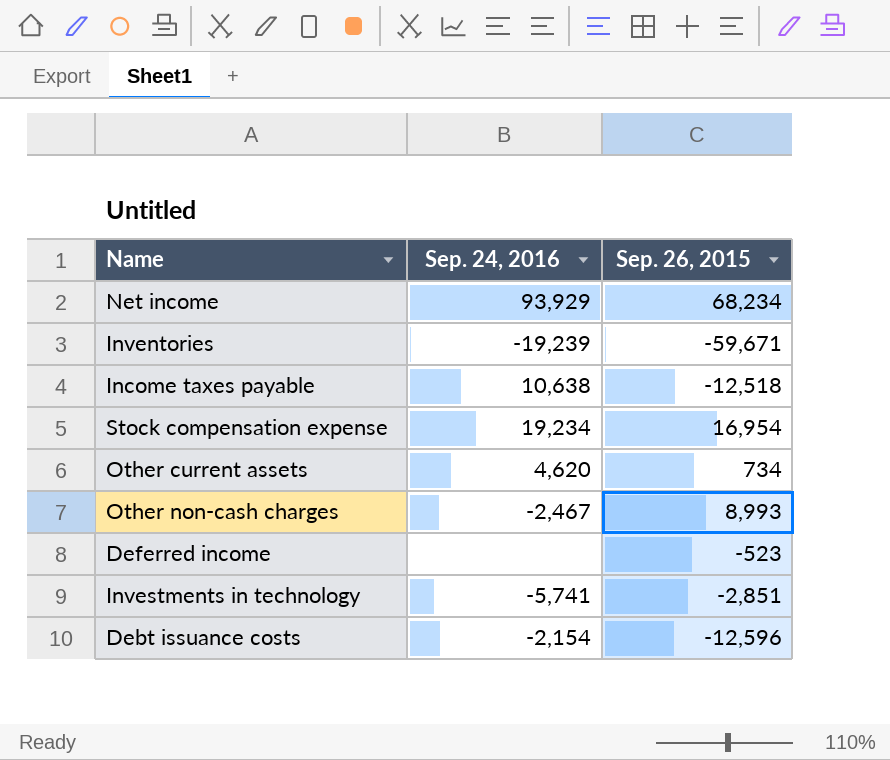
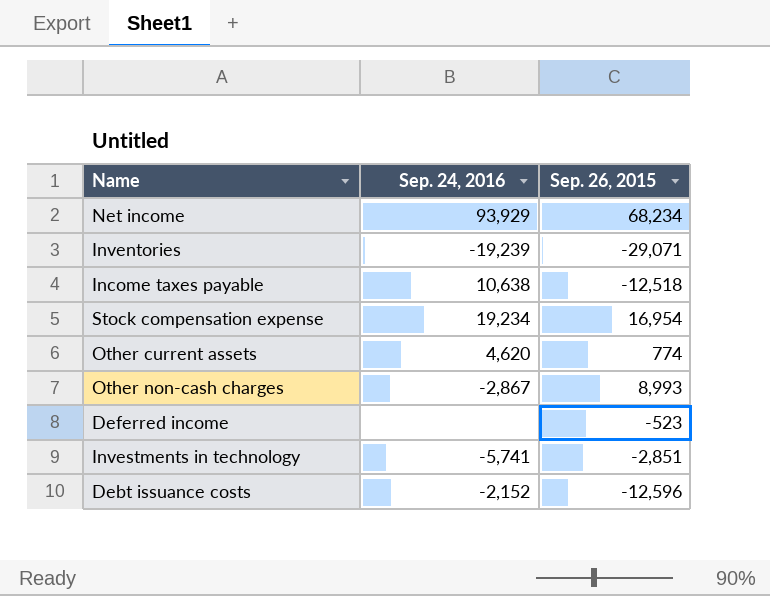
Inventories | Sep. 26, 2015: -59,671 -> -29,071
Other current assets | Sep. 26, 2015: 734 -> 774
Other non-cash charges | Sep. 24, 2016: -2,467 -> -2,867
Debt issuance costs | Sep. 24, 2016: -2,154 -> -2,152

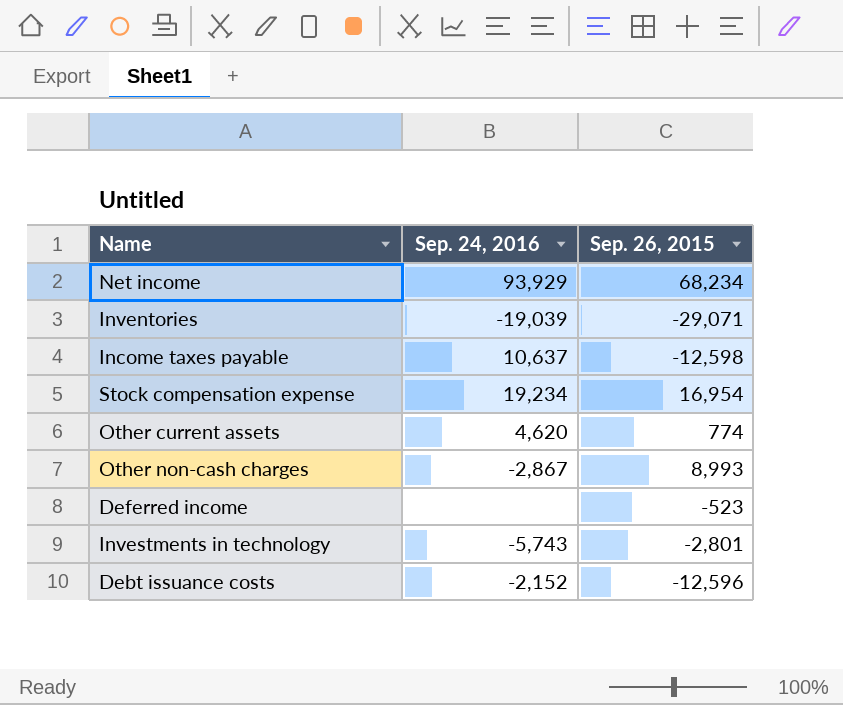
Inventories | Sep. 24, 2016: -19,239 -> -19,039
Income taxes payable | Sep. 24, 2016: 10,638 -> 10,637
Income taxes payable | Sep. 26, 2015: -12,518 -> -12,598
Investments in technology | Sep. 24, 2016: -5,741 -> -5,743
Investments in technology | Sep. 26, 2015: -2,851 -> -2,801

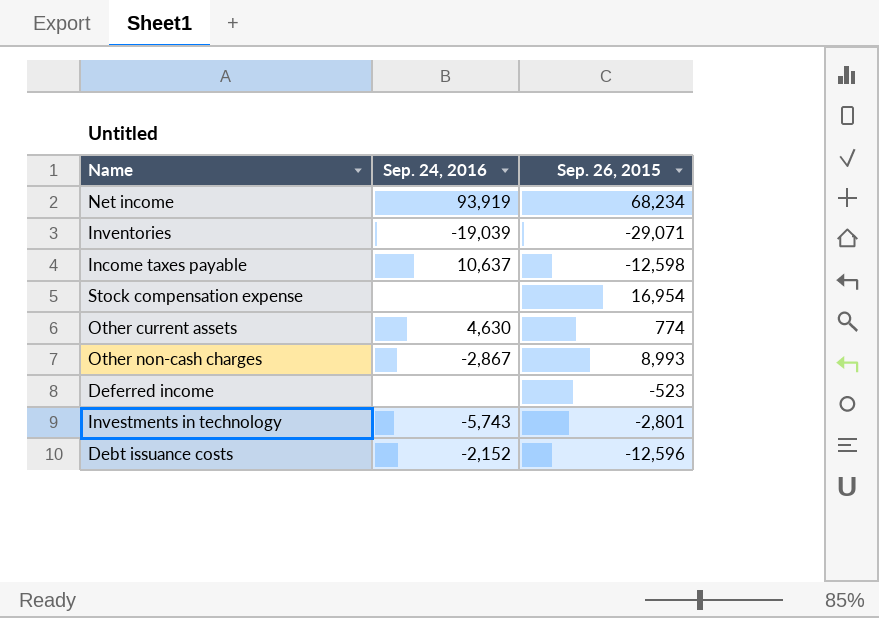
Net income | Sep. 24, 2016: 93,929 -> 93,919
Stock compensation expense | Sep. 24, 2016: 19,234 -> none
Other current assets | Sep. 24, 2016: 4,620 -> 4,630

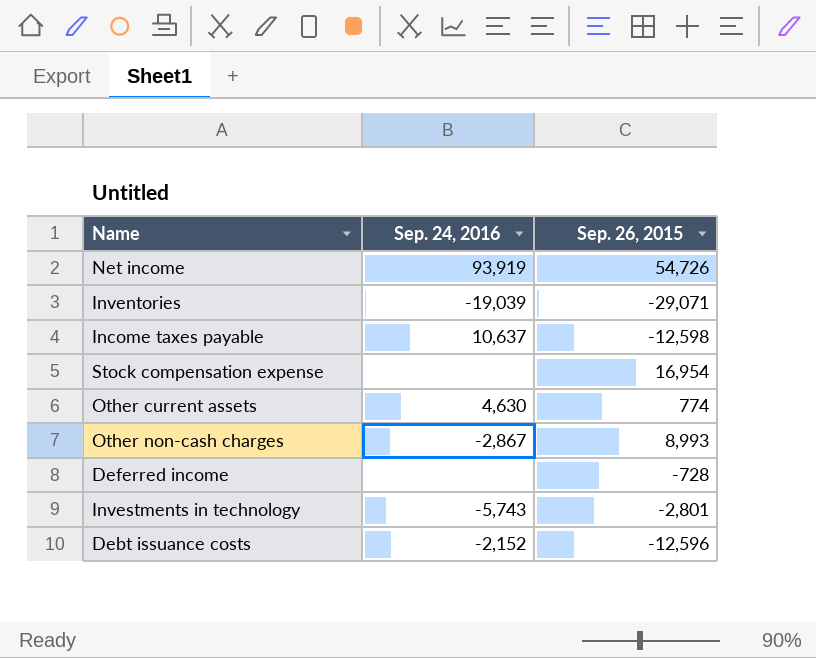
Net income | Sep. 26, 2015: 68,234 -> 54,726
Deferred income | Sep. 26, 2015: -523 -> -728

